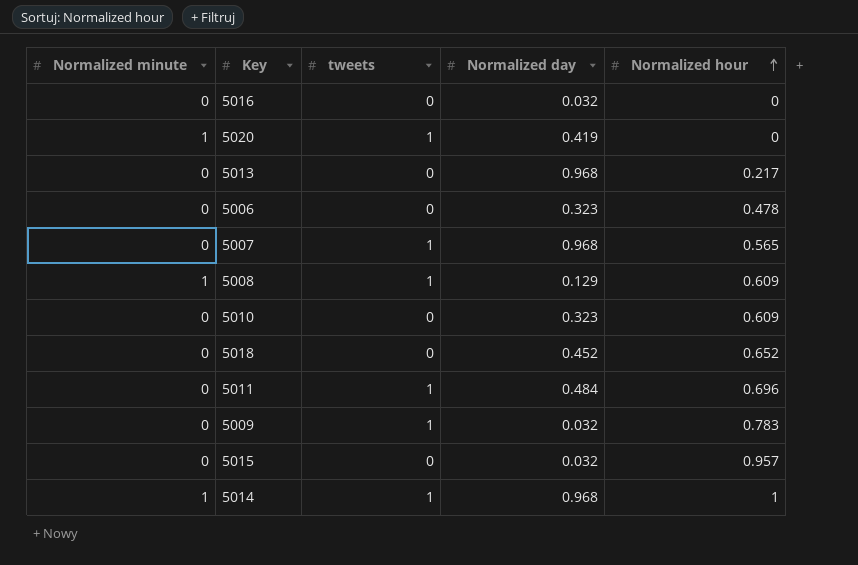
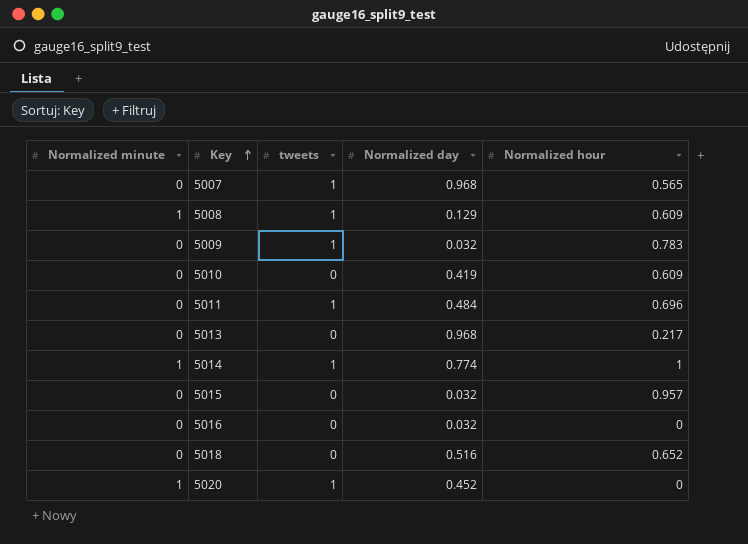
row order: Normalized hour ascending -> Key ascending
row 5006: 0 | 0 | 0.323 | 0.478 -> none
5010 | Normalized day: 0.323 -> 0.419
5014 | Normalized day: 0.968 -> 0.774
5018 | Normalized day: 0.452 -> 0.516
5020 | Normalized day: 0.419 -> 0.452

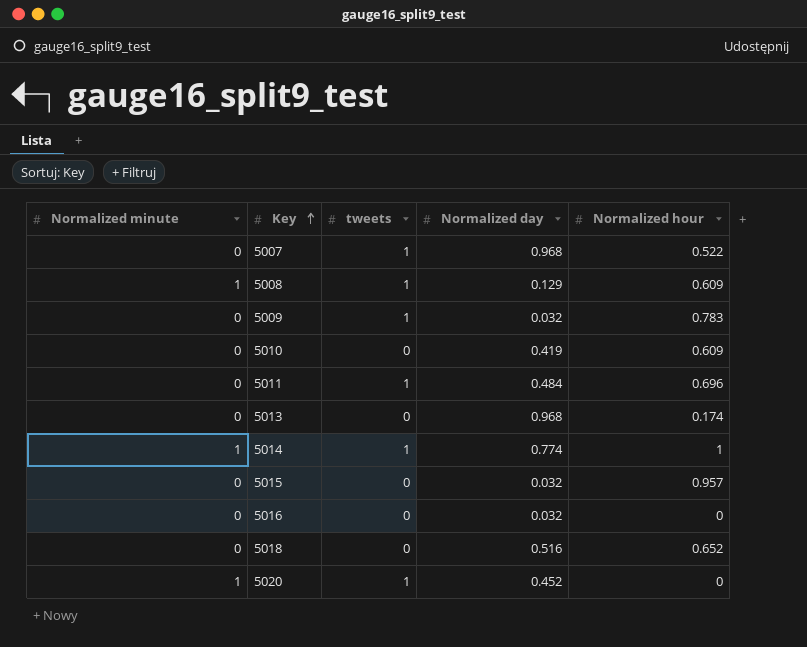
5007 | Normalized hour: 0.565 -> 0.522
5013 | Normalized hour: 0.217 -> 0.174

